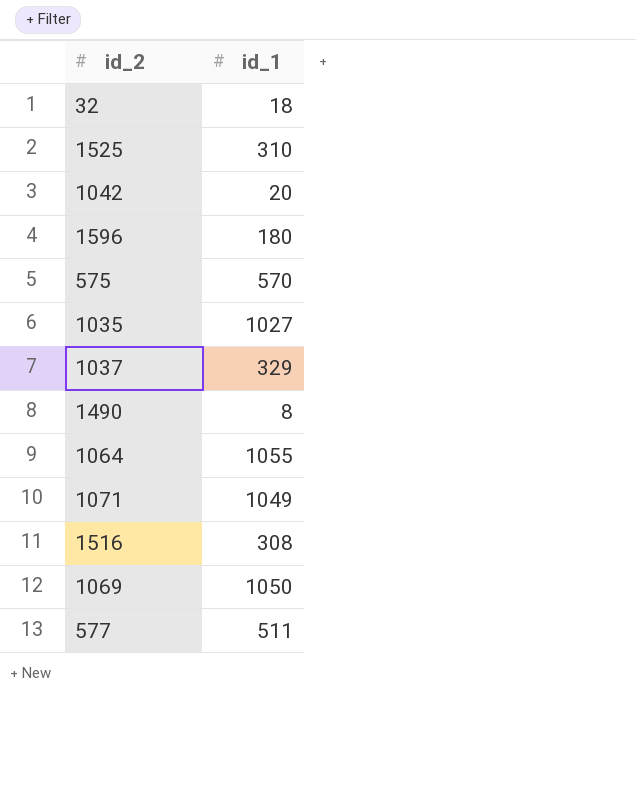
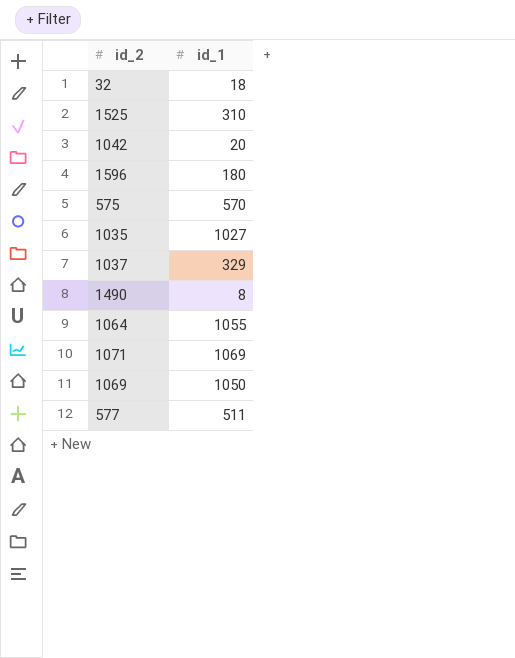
row 1516: 308 -> none
1071 | id_1: 1049 -> 1069

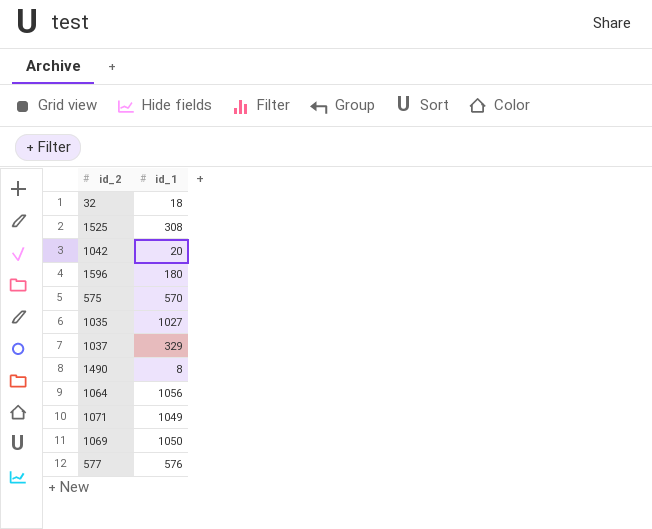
1525 | id_1: 310 -> 308
1064 | id_1: 1055 -> 1056
1071 | id_1: 1069 -> 1049
577 | id_1: 511 -> 576

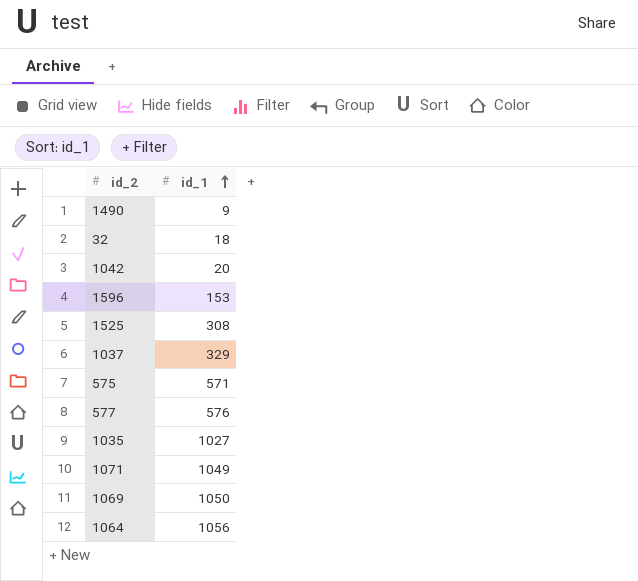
row order: none -> id_1 ascending
1490 | id_1: 8 -> 9
1596 | id_1: 180 -> 153
575 | id_1: 570 -> 571

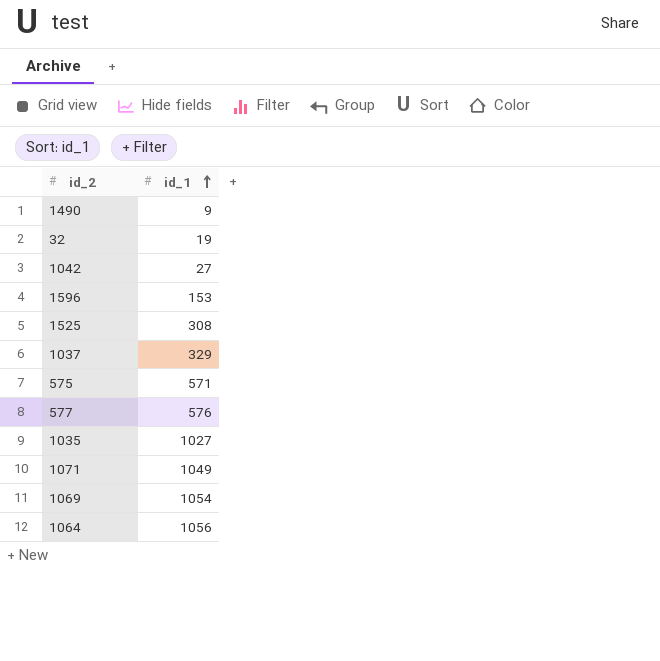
32 | id_1: 18 -> 19
1042 | id_1: 20 -> 27
1069 | id_1: 1050 -> 1054

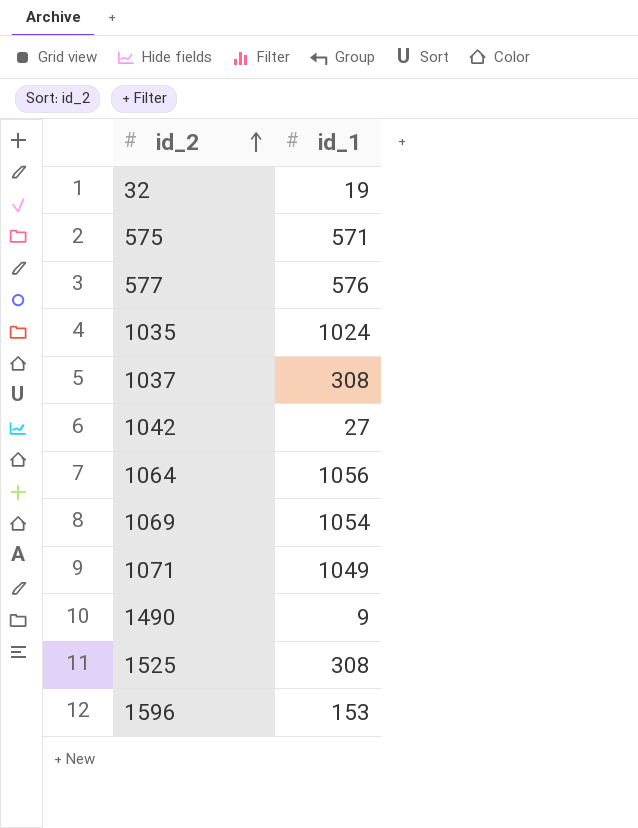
row order: id_1 ascending -> id_2 ascending
1035 | id_1: 1027 -> 1024
1037 | id_1: 329 -> 308

